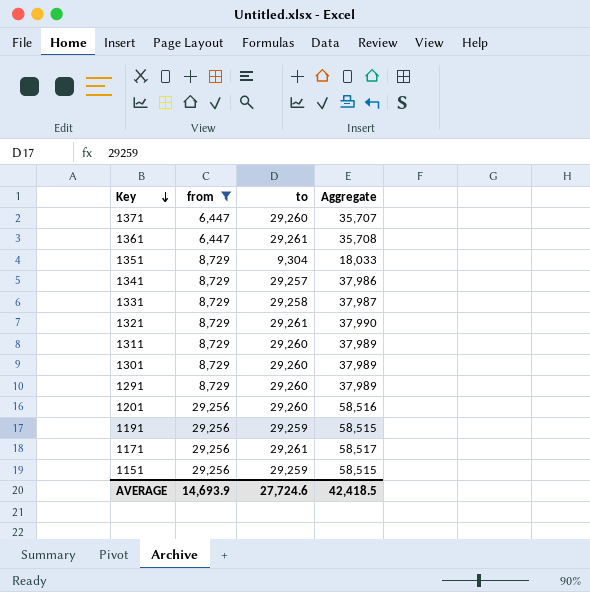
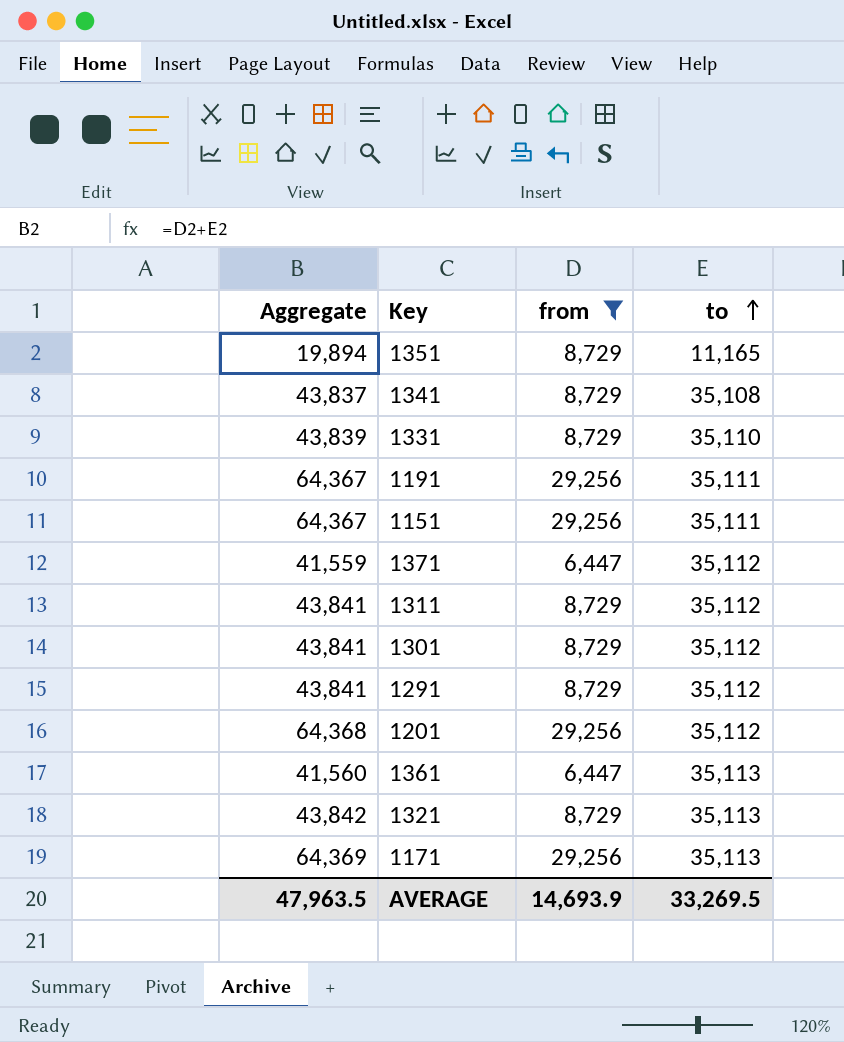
row order: Key descending -> to ascending
column Aggregate | position: 4 -> 1
1351 | Aggregate: 18,033 -> 19,894
1351 | to: 9,304 -> 11,165
1341 | Aggregate: 37,986 -> 43,837
1341 | to: 29,257 -> 35,108
1331 | Aggregate: 37,987 -> 43,839
1331 | to: 29,258 -> 35,110
1191 | Aggregate: 58,515 -> 64,367
1191 | to: 29,259 -> 35,111
1151 | Aggregate: 58,515 -> 64,367
1151 | to: 29,259 -> 35,111
1371 | Aggregate: 35,707 -> 41,559
1371 | to: 29,260 -> 35,112
1311 | Aggregate: 37,989 -> 43,841
1311 | to: 29,260 -> 35,112
1301 | Aggregate: 37,989 -> 43,841
1301 | to: 29,260 -> 35,112
1291 | Aggregate: 37,989 -> 43,841
1291 | to: 29,260 -> 35,112
1201 | Aggregate: 58,516 -> 64,368
1201 | to: 29,260 -> 35,112
1361 | Aggregate: 35,708 -> 41,560
1361 | to: 29,261 -> 35,113
1321 | Aggregate: 37,990 -> 43,842
1321 | to: 29,261 -> 35,113
1171 | Aggregate: 58,517 -> 64,369
1171 | to: 29,261 -> 35,113
AVERAGE | Aggregate: 42,418.5 -> 47,963.5
AVERAGE | to: 27,724.6 -> 33,269.5

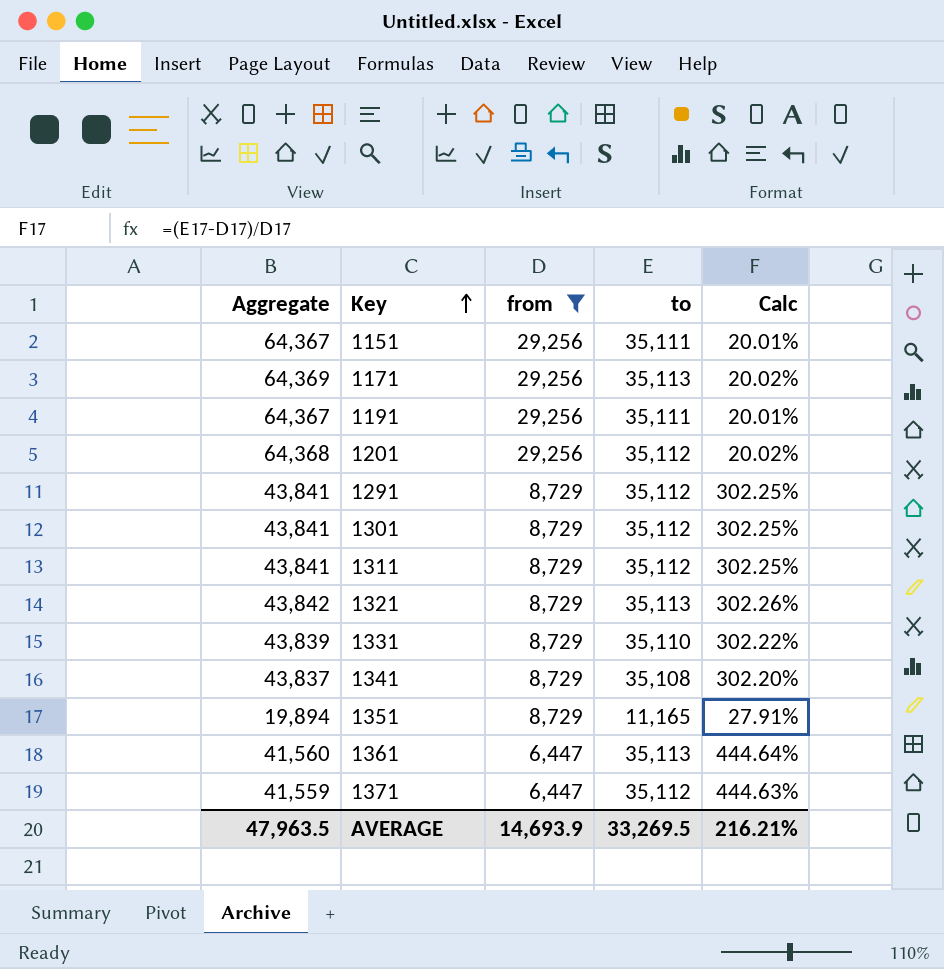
row order: to ascending -> Key ascending
column Calc | formula: none -> ([to] - [from]) / [from]

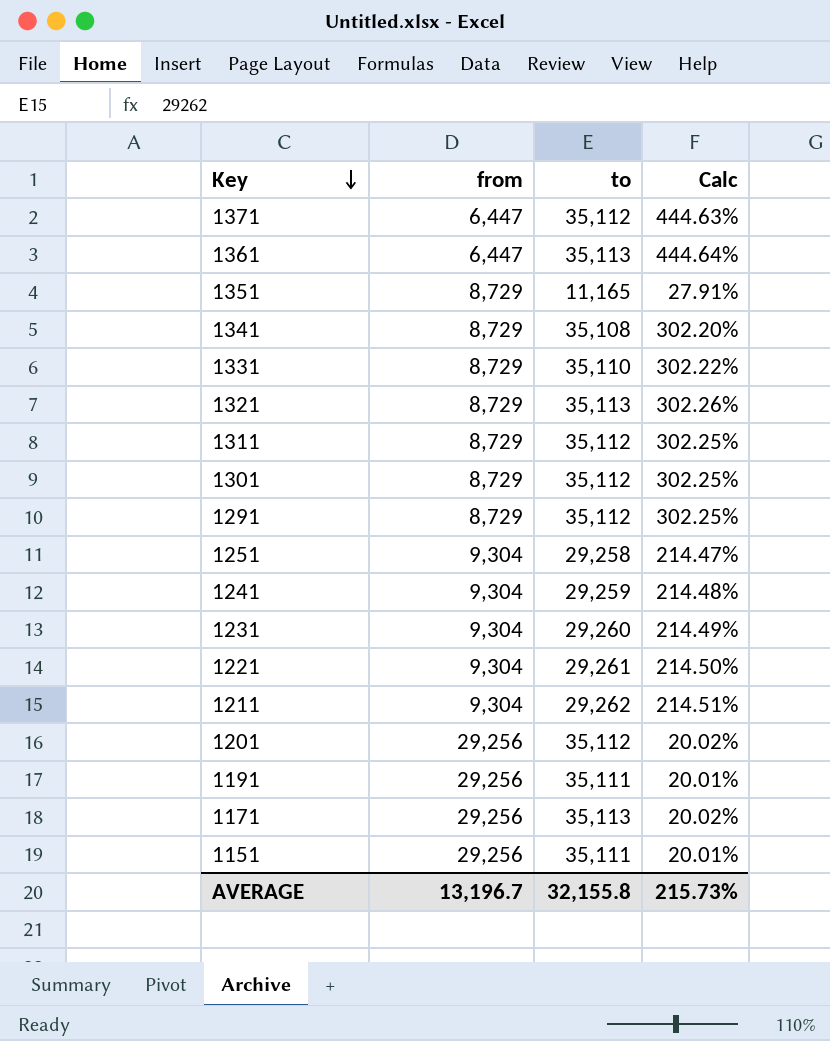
filter: from != 9,304 -> none
row order: Key ascending -> Key descending
column Aggregate | formula: [from] + [to] -> none
AVERAGE | from: 14,693.9 -> 13,196.7
AVERAGE | to: 33,269.5 -> 32,155.8
AVERAGE | Calc: 216.21% -> 215.73%

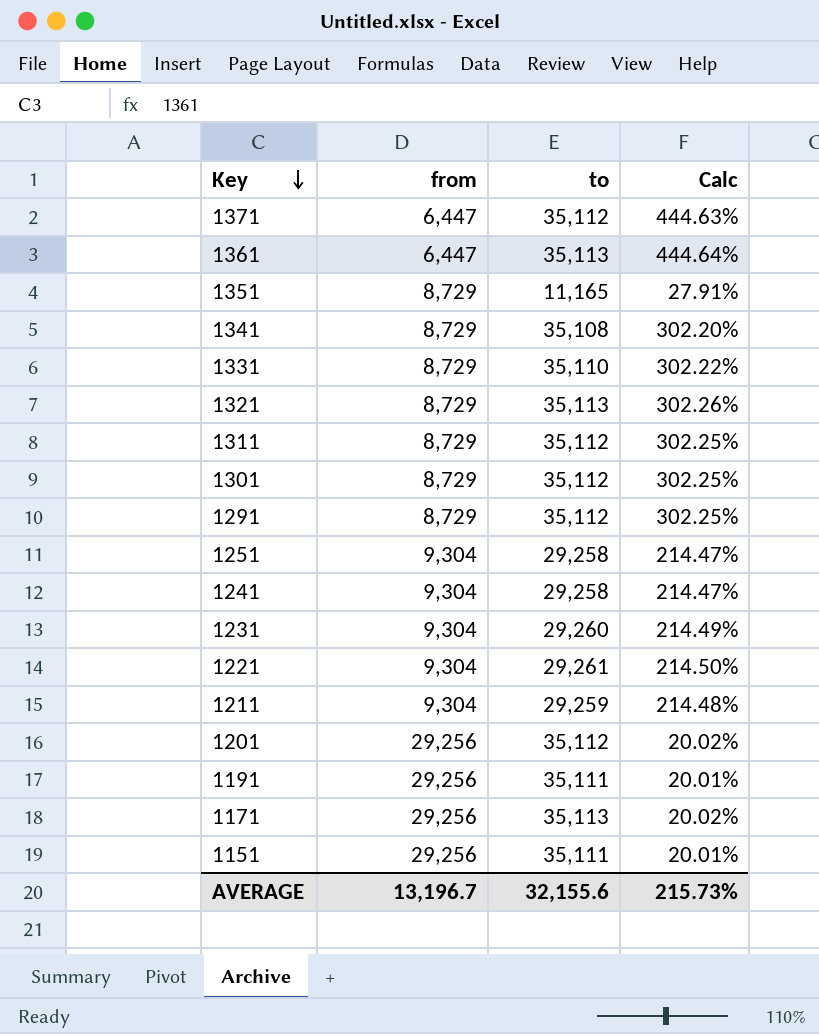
1241 | to: 29,259 -> 29,258
1241 | Calc: 214.48% -> 214.47%
1211 | to: 29,262 -> 29,259
1211 | Calc: 214.51% -> 214.48%
AVERAGE | to: 32,155.8 -> 32,155.6

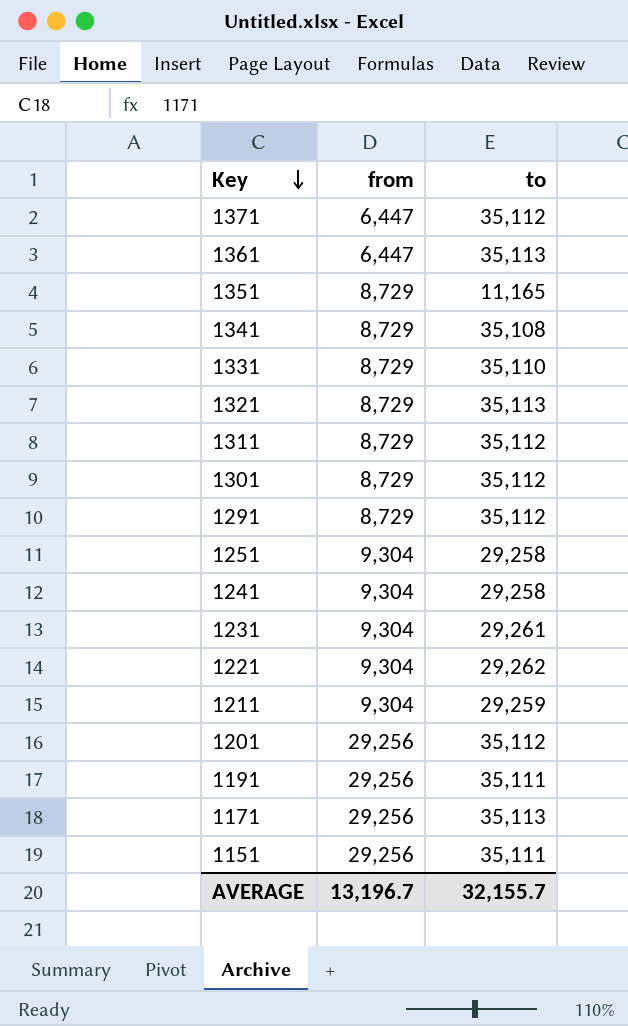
column Calc | formula: ([to] - [from]) / [from] -> none
1231 | to: 29,260 -> 29,261
1221 | to: 29,261 -> 29,262
AVERAGE | to: 32,155.6 -> 32,155.7

